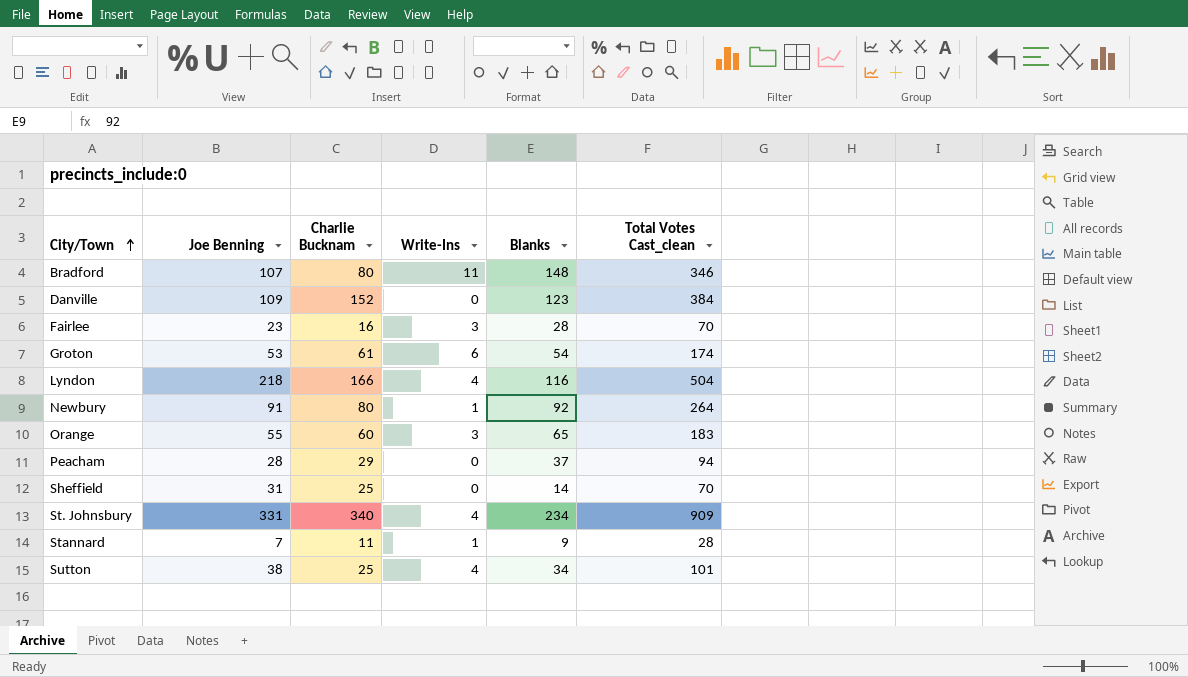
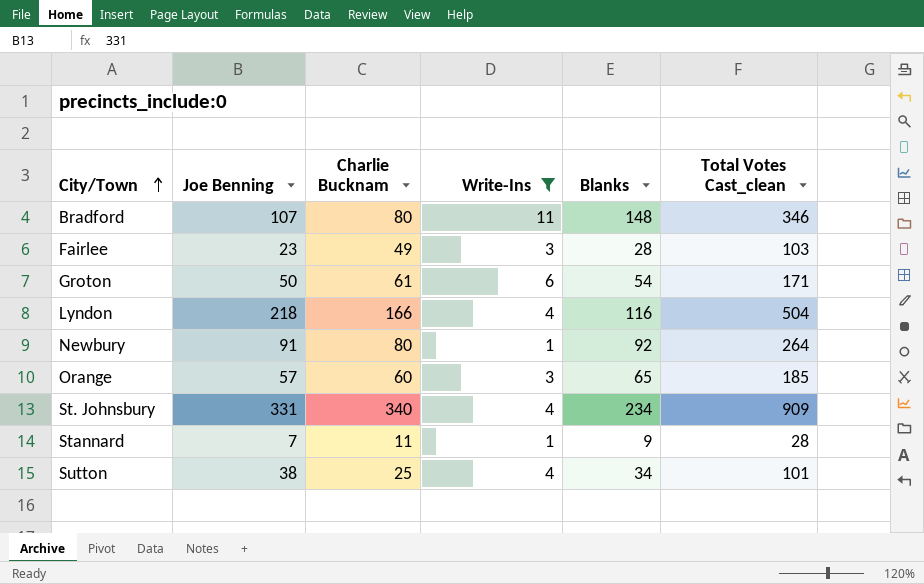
filter: none -> Write-Ins != 0
Fairlee | Charlie Bucknam: 16 -> 49
Fairlee | Total Votes Cast_clean: 70 -> 103
Groton | Joe Benning: 53 -> 50
Groton | Total Votes Cast_clean: 174 -> 171
Orange | Joe Benning: 55 -> 57
Orange | Total Votes Cast_clean: 183 -> 185

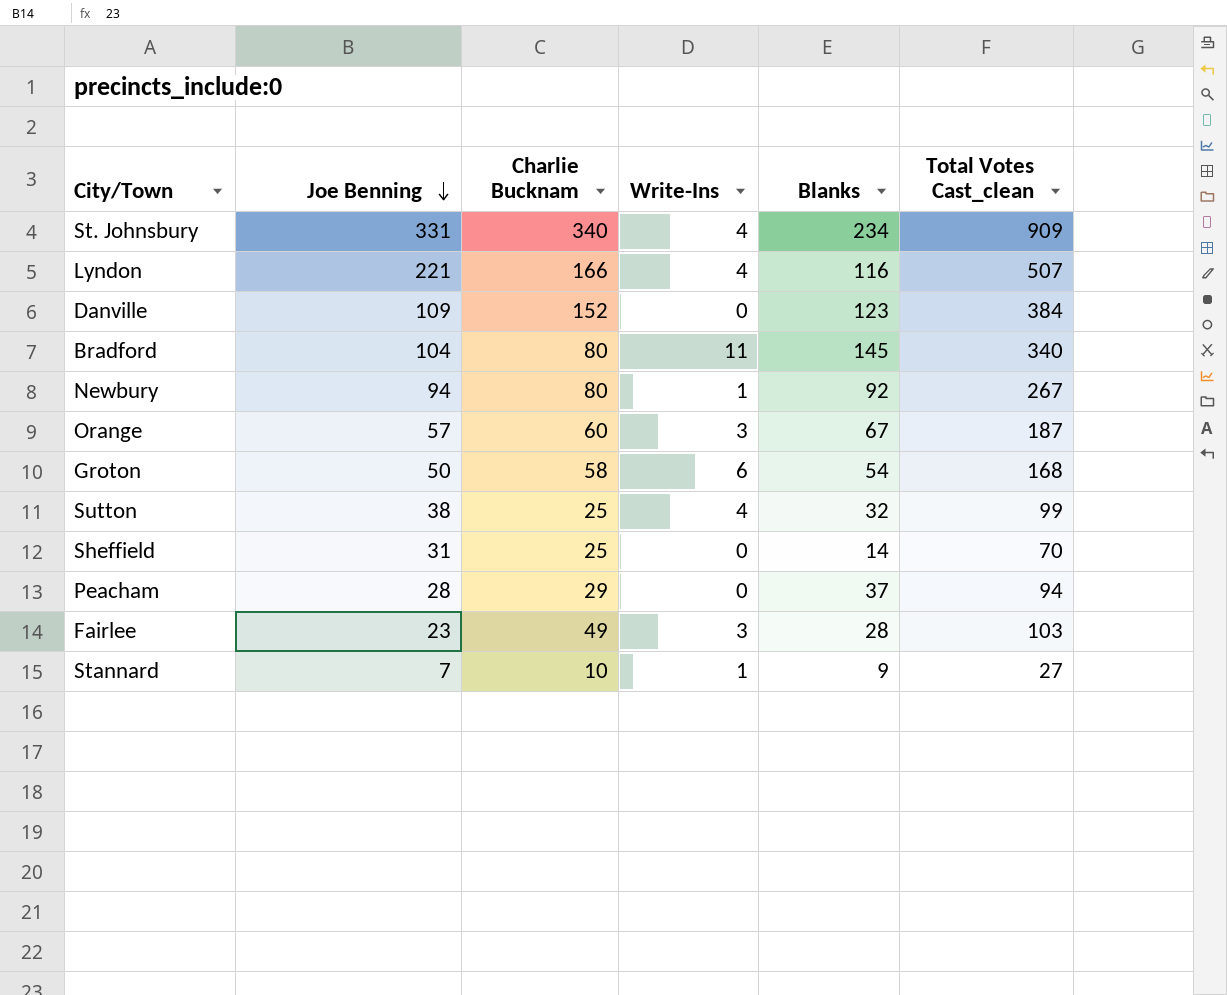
filter: Write-Ins != 0 -> none
row order: City/Town ascending -> Joe Benning descending
Lyndon | Joe Benning: 218 -> 221
Lyndon | Total Votes Cast_clean: 504 -> 507
Bradford | Joe Benning: 107 -> 104
Bradford | Blanks: 148 -> 145
Bradford | Total Votes Cast_clean: 346 -> 340
Newbury | Joe Benning: 91 -> 94
Newbury | Total Votes Cast_clean: 264 -> 267
Orange | Blanks: 65 -> 67
Orange | Total Votes Cast_clean: 185 -> 187
Groton | Charlie Bucknam: 61 -> 58
Groton | Total Votes Cast_clean: 171 -> 168
Sutton | Blanks: 34 -> 32
Sutton | Total Votes Cast_clean: 101 -> 99
Stannard | Charlie Bucknam: 11 -> 10
Stannard | Total Votes Cast_clean: 28 -> 27

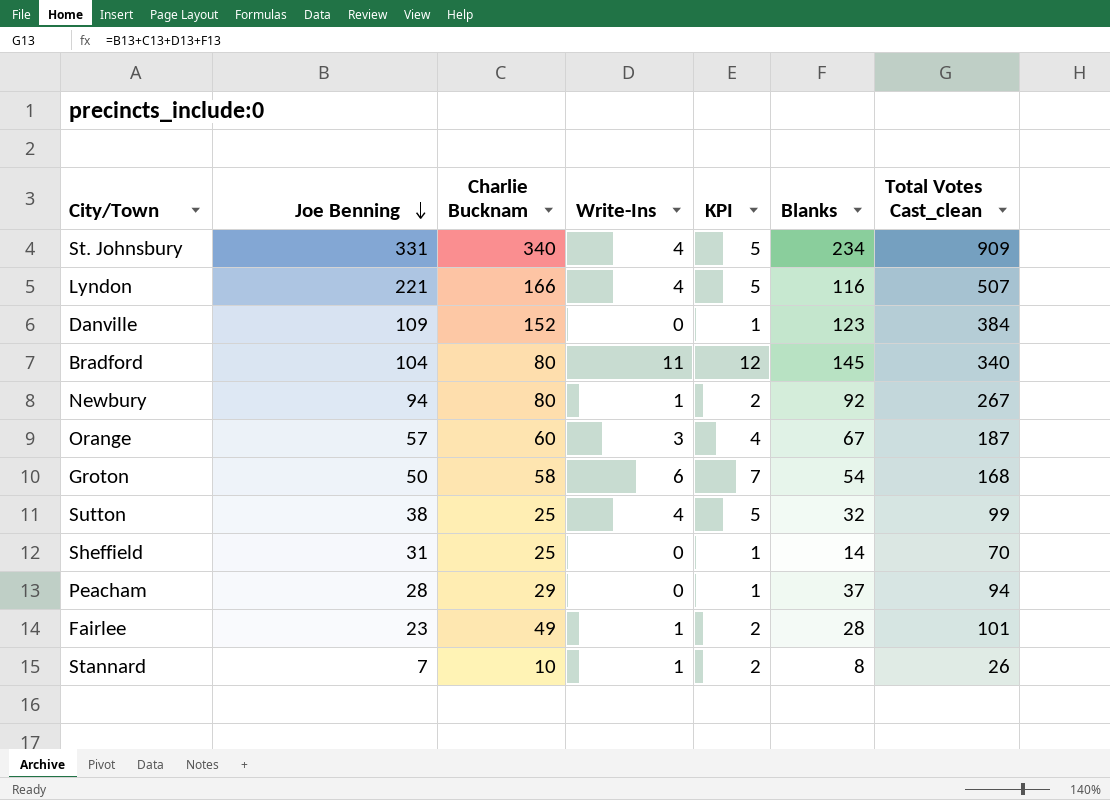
column KPI | formula: none -> [Write-Ins] + 1
Fairlee | Write-Ins: 3 -> 1
Fairlee | Total Votes Cast_clean: 103 -> 101
Stannard | Blanks: 9 -> 8
Stannard | Total Votes Cast_clean: 27 -> 26

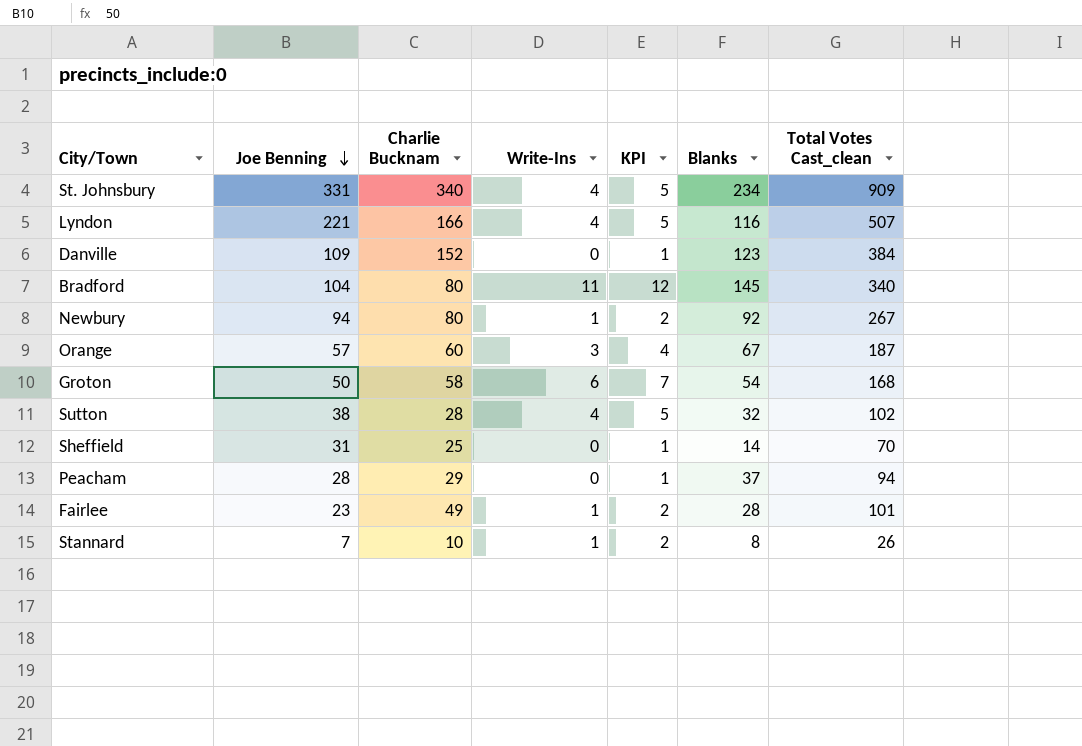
Sutton | Charlie Bucknam: 25 -> 28
Sutton | Total Votes Cast_clean: 99 -> 102

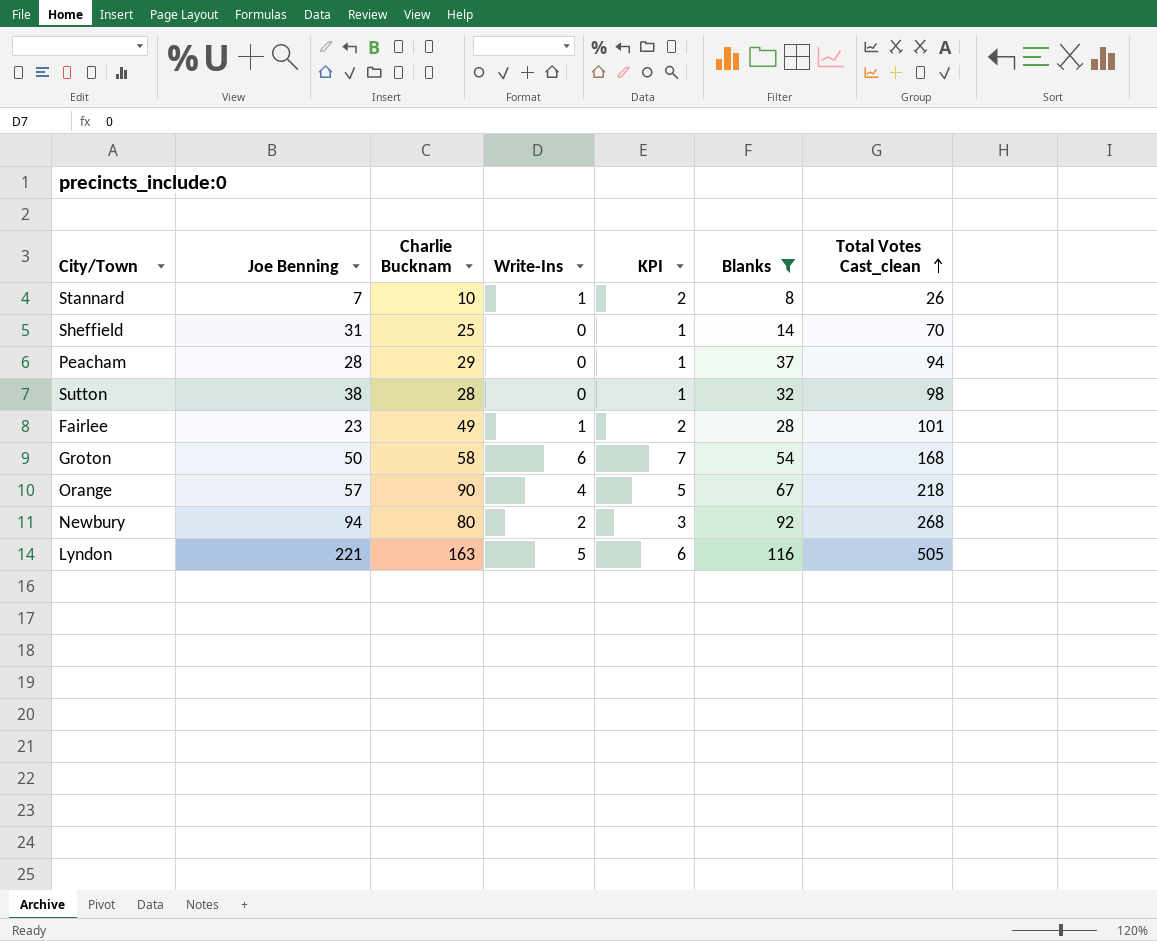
filter: none -> Blanks <= 116
row order: Joe Benning descending -> Total Votes Cast_clean ascending
Sutton | Write-Ins: 4 -> 0
Sutton | KPI: 5 -> 1
Sutton | Total Votes Cast_clean: 102 -> 98
Orange | Charlie Bucknam: 60 -> 90
Orange | Write-Ins: 3 -> 4
Orange | KPI: 4 -> 5
Orange | Total Votes Cast_clean: 187 -> 218
Newbury | Write-Ins: 1 -> 2
Newbury | KPI: 2 -> 3
Newbury | Total Votes Cast_clean: 267 -> 268
Lyndon | Charlie Bucknam: 166 -> 163
Lyndon | Write-Ins: 4 -> 5
Lyndon | KPI: 5 -> 6
Lyndon | Total Votes Cast_clean: 507 -> 505

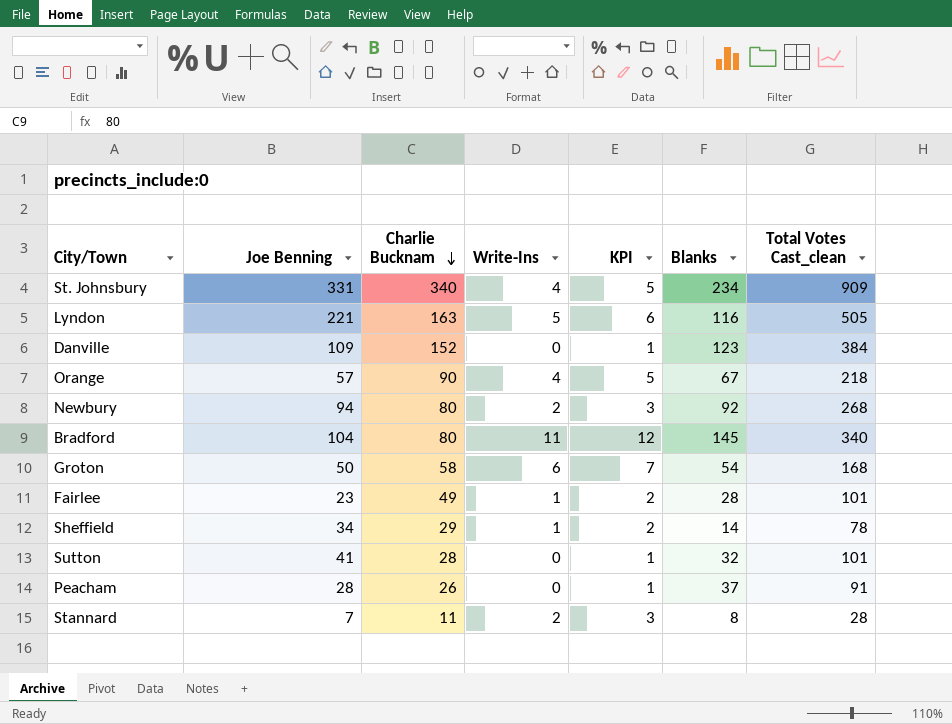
filter: Blanks <= 116 -> none
row order: Total Votes Cast_clean ascending -> Charlie Bucknam descending
Sheffield | Joe Benning: 31 -> 34
Sheffield | Charlie Bucknam: 25 -> 29
Sheffield | Write-Ins: 0 -> 1
Sheffield | KPI: 1 -> 2
Sheffield | Total Votes Cast_clean: 70 -> 78
Sutton | Joe Benning: 38 -> 41
Sutton | Total Votes Cast_clean: 98 -> 101
Peacham | Charlie Bucknam: 29 -> 26
Peacham | Total Votes Cast_clean: 94 -> 91
Stannard | Charlie Bucknam: 10 -> 11
Stannard | Write-Ins: 1 -> 2
Stannard | KPI: 2 -> 3
Stannard | Total Votes Cast_clean: 26 -> 28

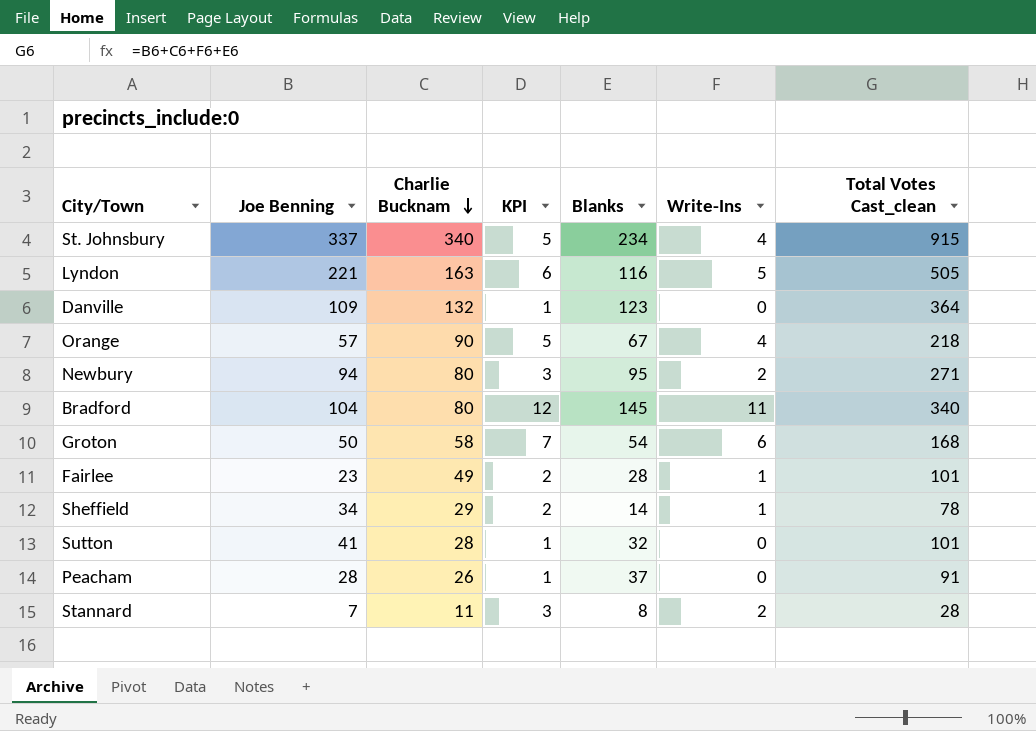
column Write-Ins | position: 4 -> 6
St. Johnsbury | Joe Benning: 331 -> 337
St. Johnsbury | Total Votes Cast_clean: 909 -> 915
Danville | Charlie Bucknam: 152 -> 132
Danville | Total Votes Cast_clean: 384 -> 364
Newbury | Blanks: 92 -> 95
Newbury | Total Votes Cast_clean: 268 -> 271

